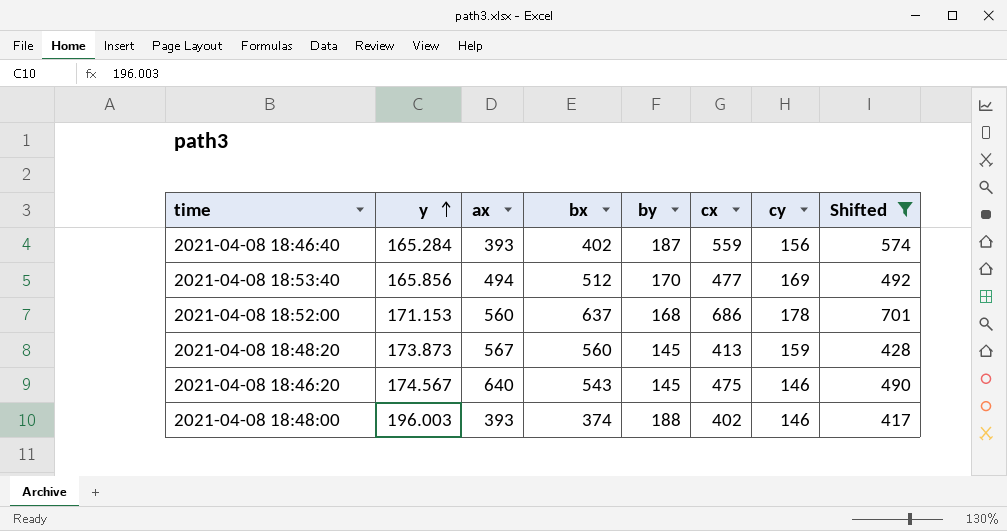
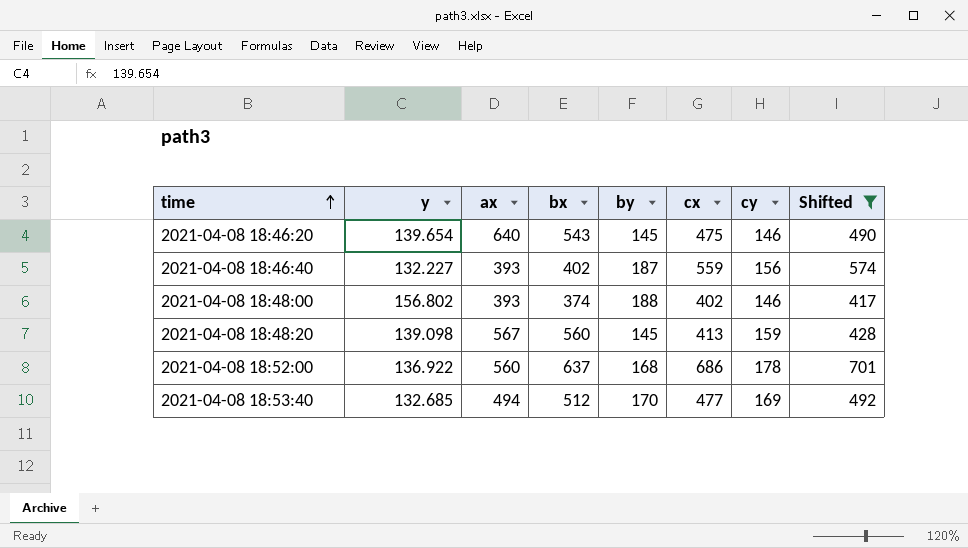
row order: y ascending -> time ascending
2021-04-08 18:46:20 | y: 174.567 -> 139.654
2021-04-08 18:46:40 | y: 165.284 -> 132.227
2021-04-08 18:48:00 | y: 196.003 -> 156.802
2021-04-08 18:48:20 | y: 173.873 -> 139.098
2021-04-08 18:52:00 | y: 171.153 -> 136.922
2021-04-08 18:53:40 | y: 165.856 -> 132.685

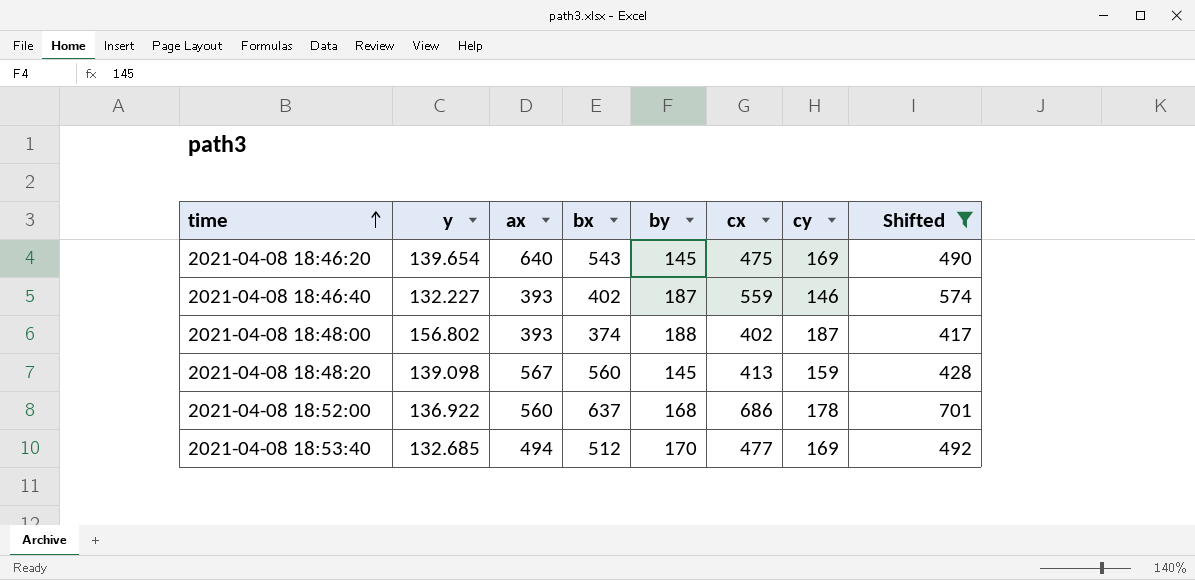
2021-04-08 18:46:20 | cy: 146 -> 169
2021-04-08 18:46:40 | cy: 156 -> 146
2021-04-08 18:48:00 | cy: 146 -> 187

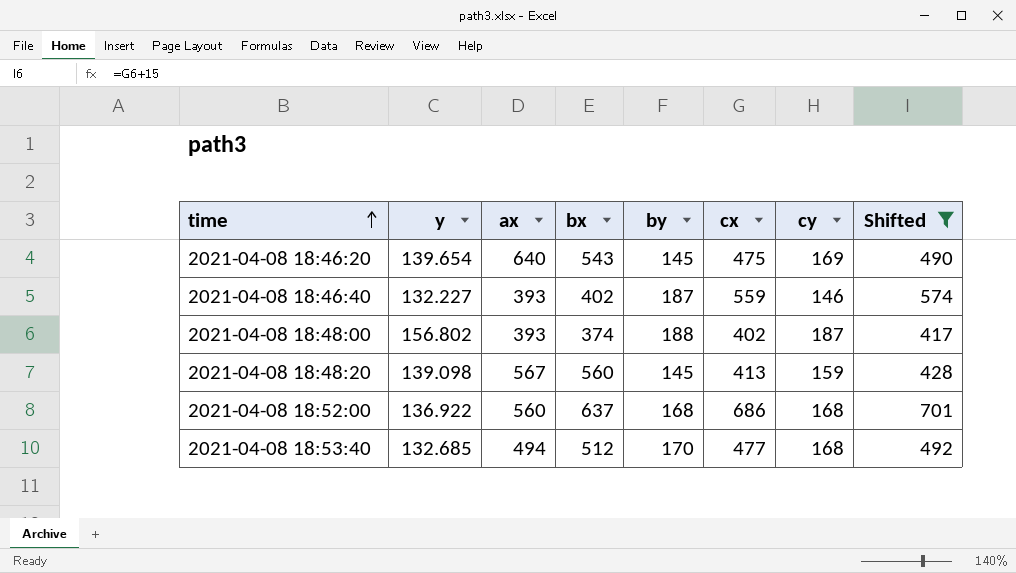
2021-04-08 18:52:00 | cy: 178 -> 168
2021-04-08 18:53:40 | cy: 169 -> 168

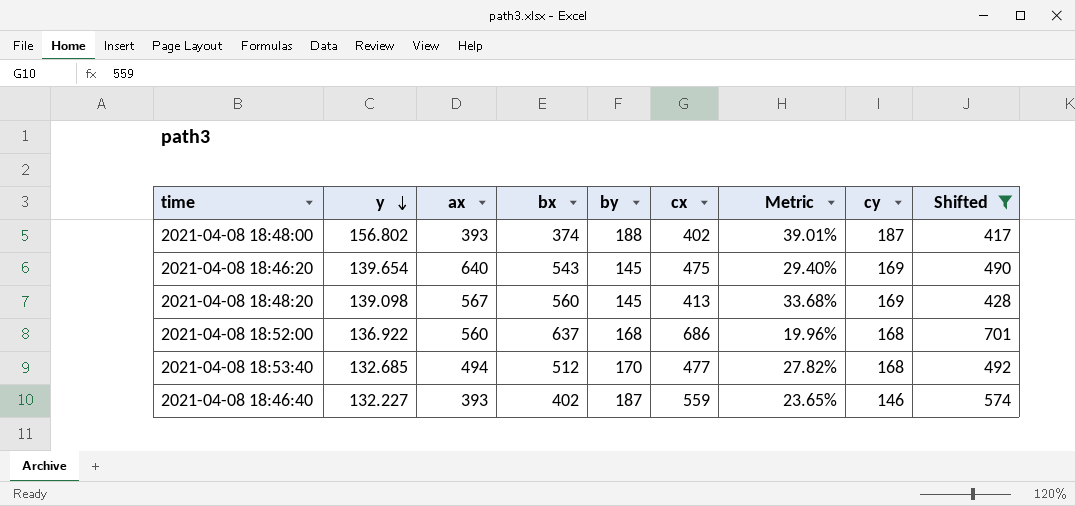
row order: time ascending -> y descending
column Metric | formula: none -> [y] / [cx]
2021-04-08 18:48:20 | cy: 159 -> 169

